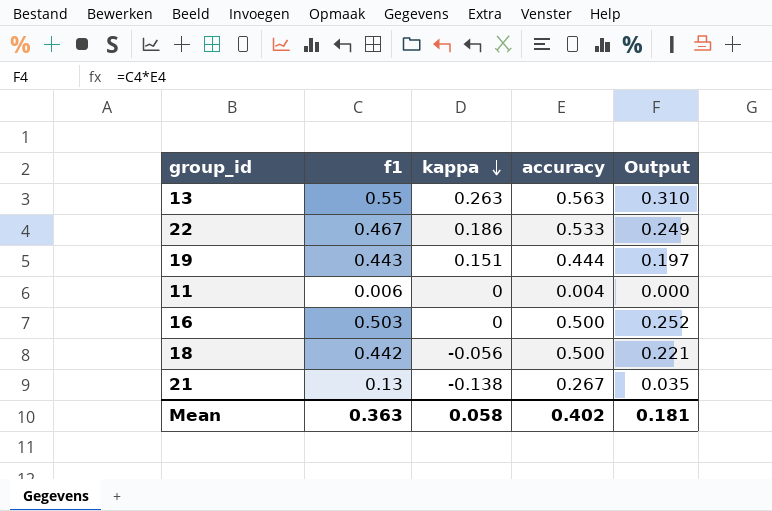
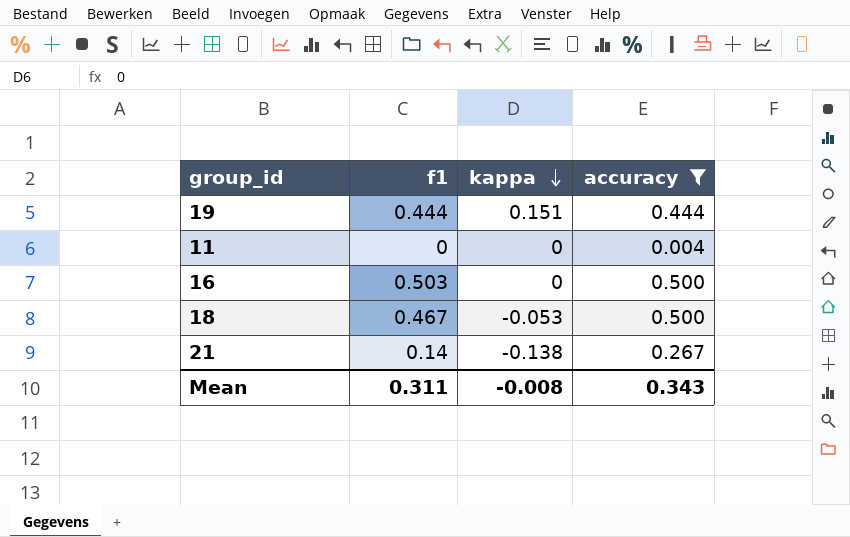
filter: none -> accuracy <= 0.500
column Output | formula: [f1] * [accuracy] -> none
19 | f1: 0.443 -> 0.444
11 | f1: 0.006 -> 0
18 | f1: 0.442 -> 0.467
18 | kappa: -0.056 -> -0.053
21 | f1: 0.13 -> 0.14
Mean | f1: 0.363 -> 0.311
Mean | kappa: 0.058 -> -0.008
Mean | accuracy: 0.402 -> 0.343

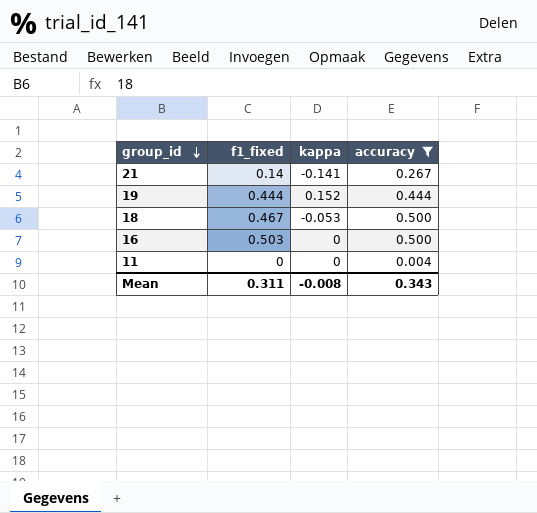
row order: kappa descending -> group_id descending
column name: f1 -> f1_fixed
21 | kappa: -0.138 -> -0.141
19 | kappa: 0.151 -> 0.152

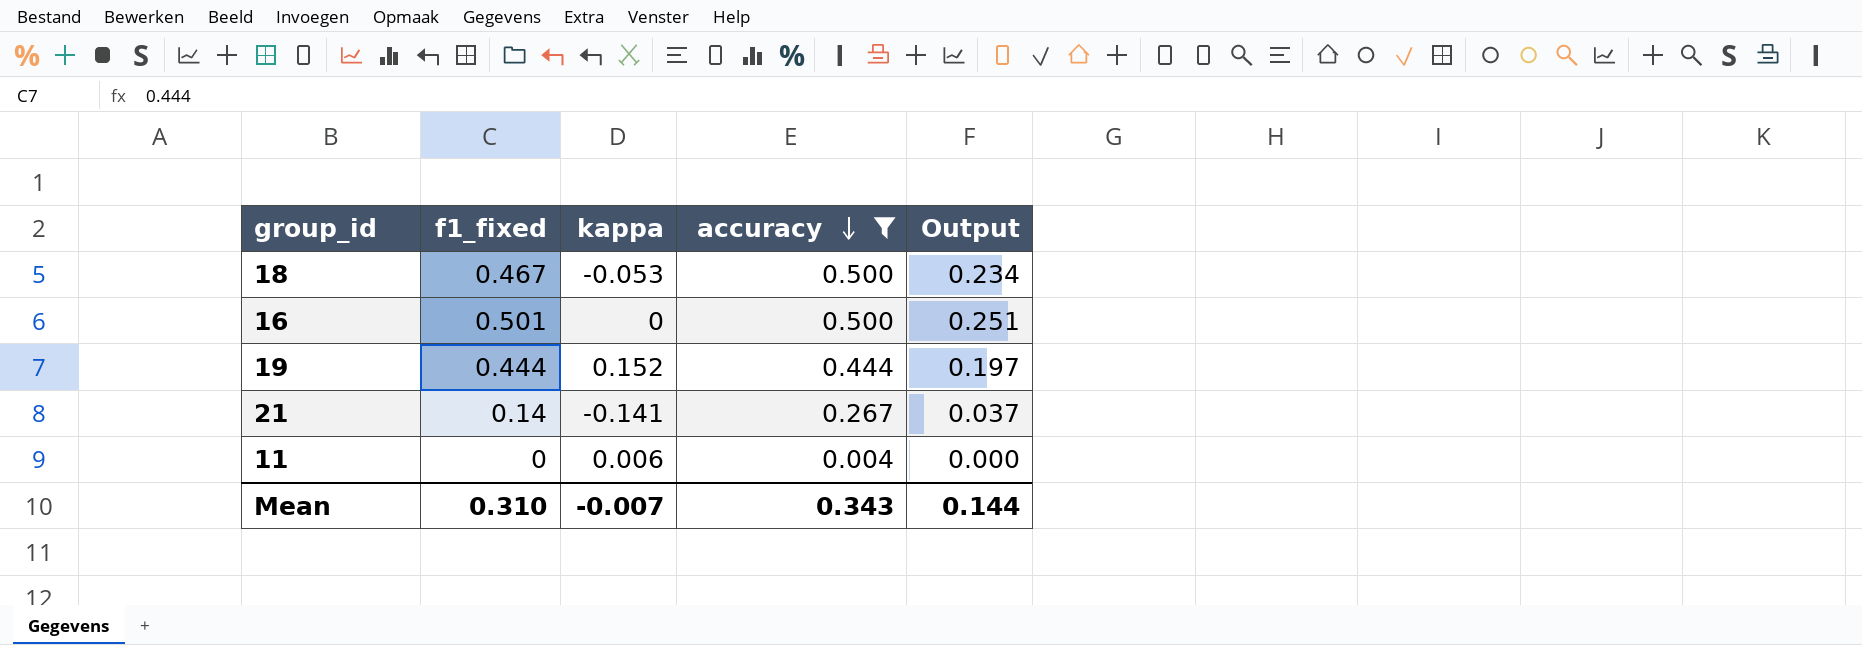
row order: group_id descending -> accuracy descending
column Output | formula: none -> [f1_fixed] * [accuracy]
16 | f1_fixed: 0.503 -> 0.501
11 | kappa: 0 -> 0.006
Mean | f1_fixed: 0.311 -> 0.310
Mean | kappa: -0.008 -> -0.007

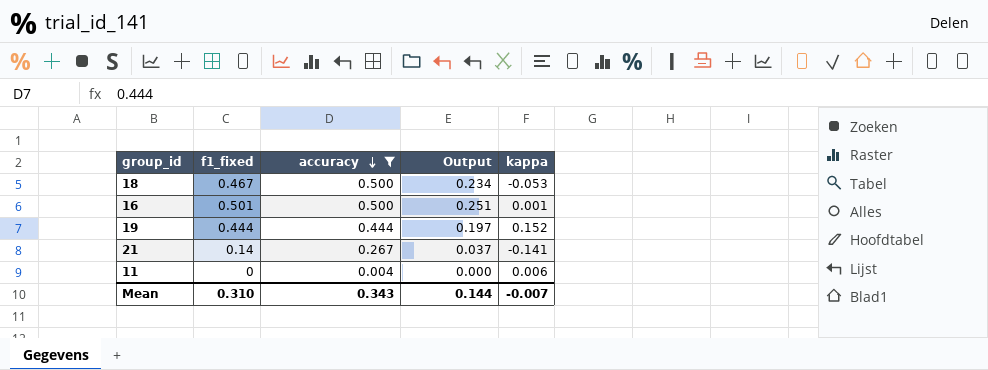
column kappa | position: 3 -> 5
16 | kappa: 0 -> 0.001

